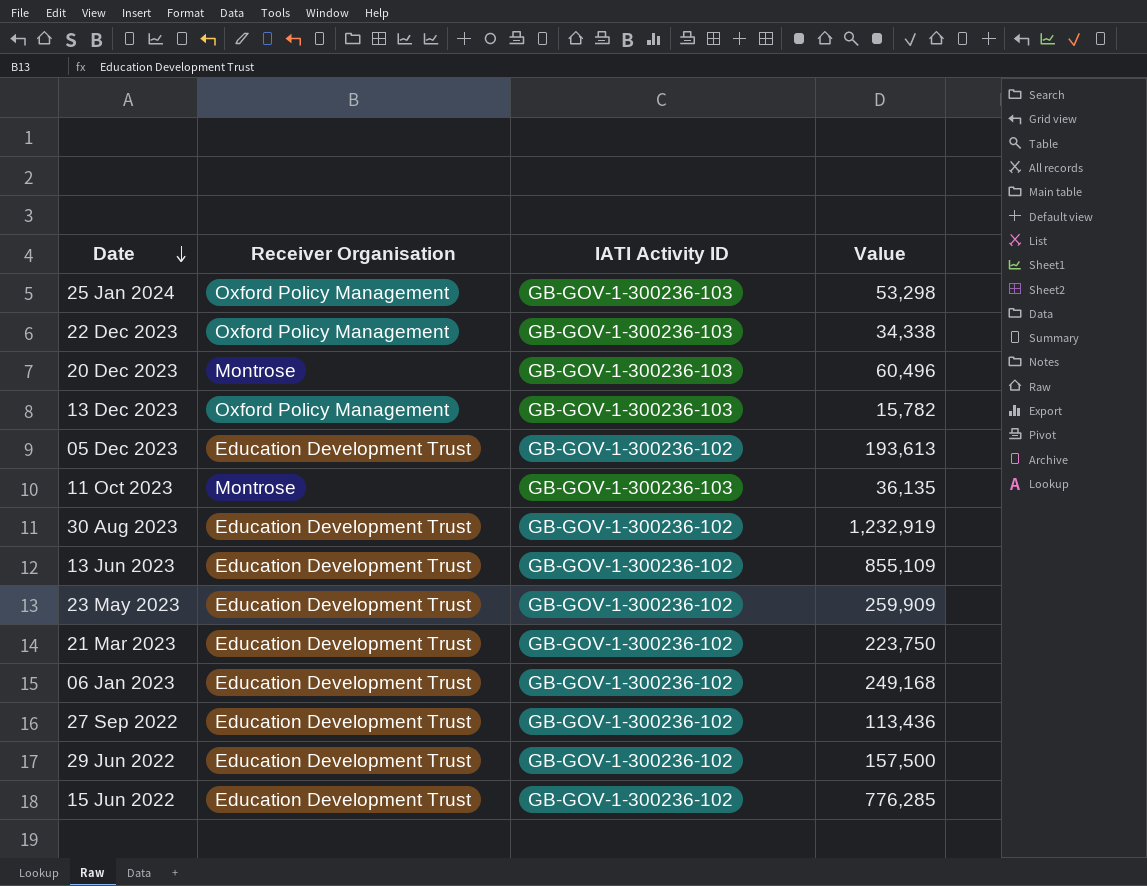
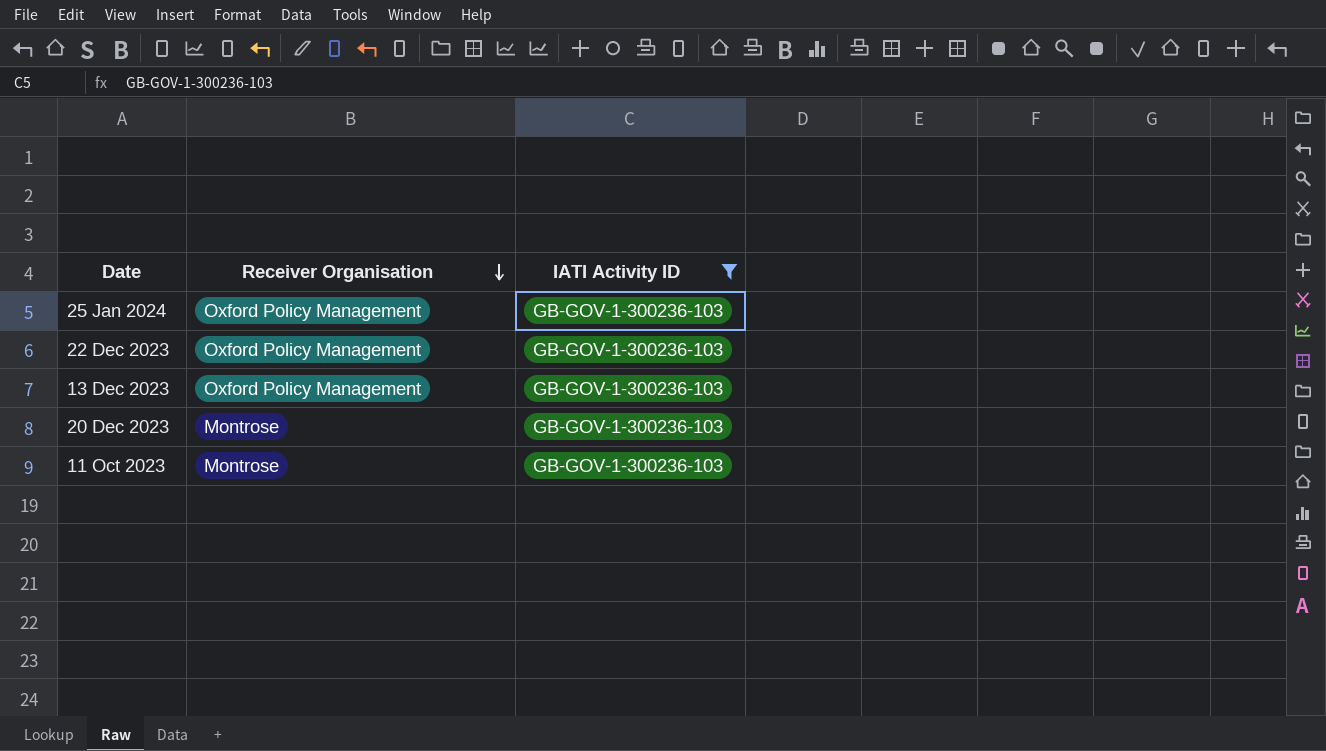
filter: none -> IATI Activity ID = GB-GOV-1-300236-103
row order: Date descending -> Receiver Organisation descending
column Value | position: 4 -> none

